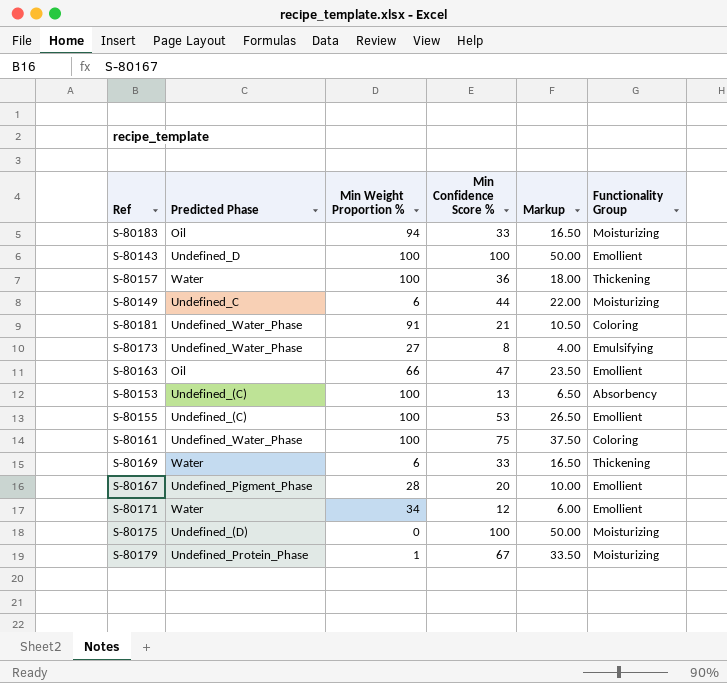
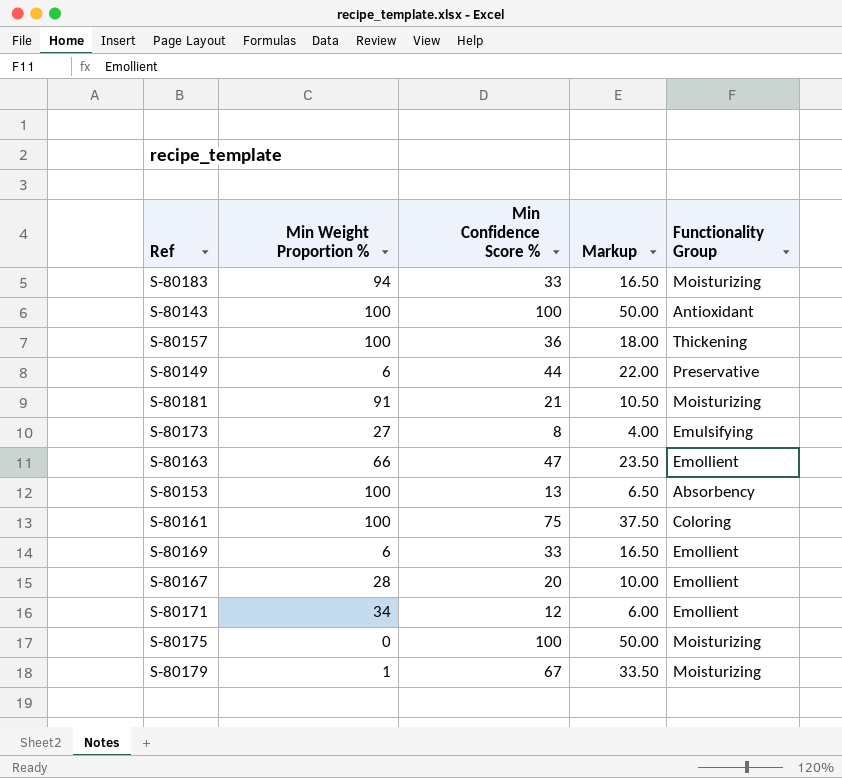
column Predicted Phase | position: 2 -> none
row S-80155: Undefined_(C) | 100 | 53 | 26.50 | Emollient -> none
S-80143 | Functionality Group: Emollient -> Antioxidant
S-80149 | Functionality Group: Moisturizing -> Preservative
S-80181 | Functionality Group: Coloring -> Moisturizing
S-80169 | Functionality Group: Thickening -> Emollient

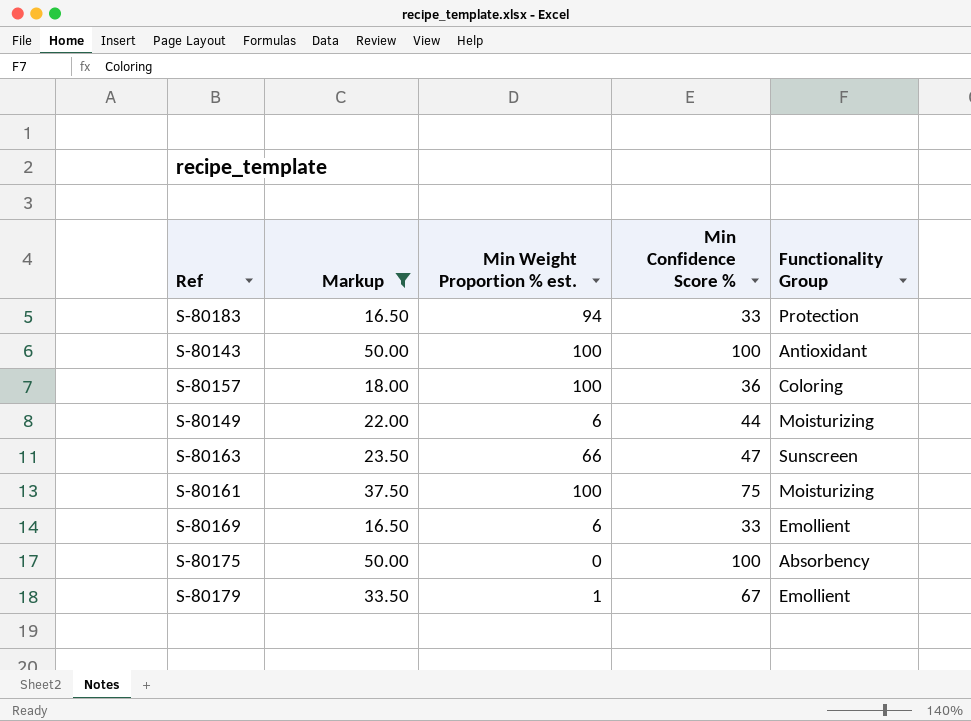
filter: none -> Markup >= 16.50
column Markup | position: 4 -> 2
column name: Min Weight Proportion % -> Min Weight Proportion % est.
S-80183 | Functionality Group: Moisturizing -> Protection
S-80157 | Functionality Group: Thickening -> Coloring
S-80149 | Functionality Group: Preservative -> Moisturizing
S-80163 | Functionality Group: Emollient -> Sunscreen
S-80161 | Functionality Group: Coloring -> Moisturizing
S-80175 | Functionality Group: Moisturizing -> Absorbency
S-80179 | Functionality Group: Moisturizing -> Emollient

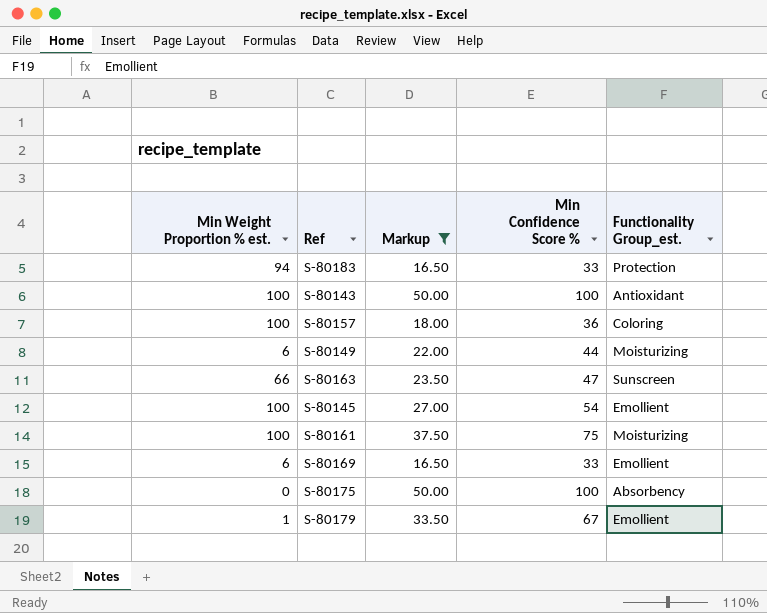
column Min Weight Proportion % est. | position: 3 -> 1
column name: Functionality Group -> Functionality Group_est.
row S-80145: none -> 100 | 27.00 | 54 | Emollient

